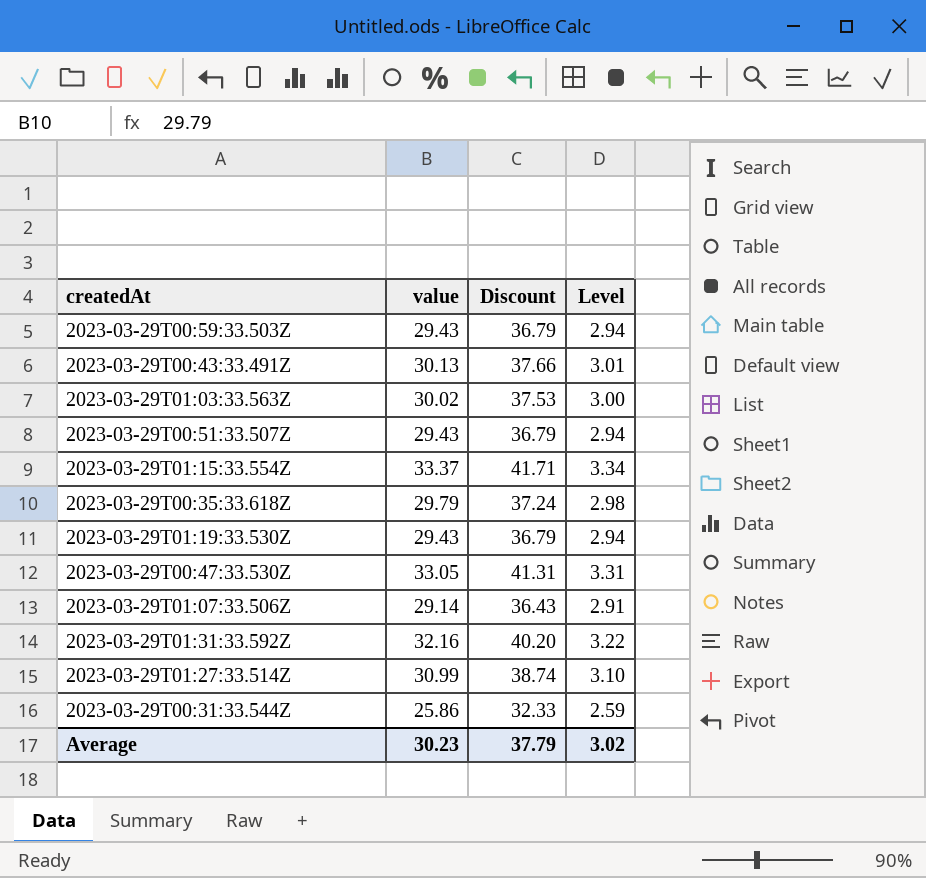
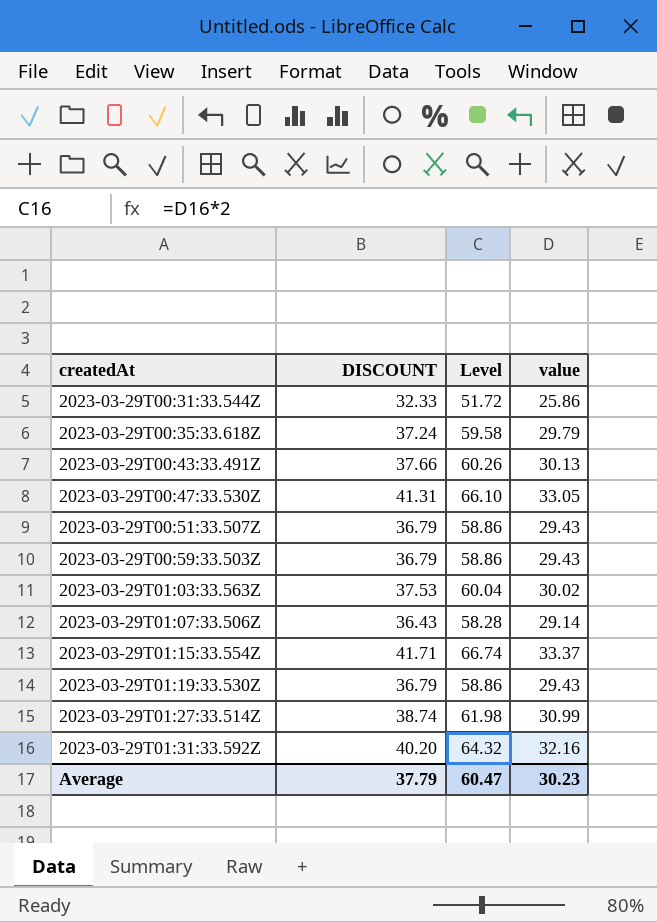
row order: none -> createdAt ascending
column name: Discount -> DISCOUNT
column Level | formula: [value] * 0.1 -> [value] * 2
column value | position: 2 -> 4
Average | Level: 3.02 -> 60.47

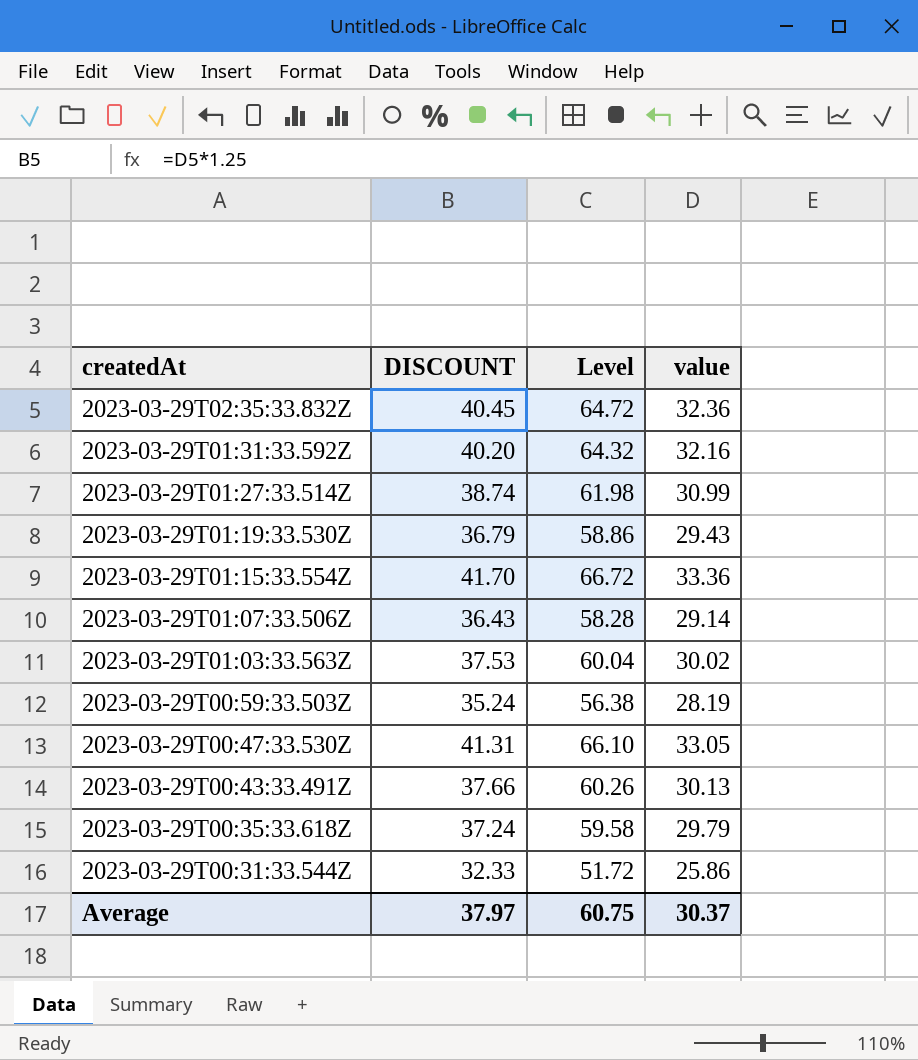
row order: createdAt ascending -> createdAt descending
row 2023-03-29T00:51:33.507Z: 36.79 | 58.86 | 29.43 -> none
row 2023-03-29T02:35:33.832Z: none -> 40.45 | 64.72 | 32.36
2023-03-29T01:15:33.554Z | DISCOUNT: 41.71 -> 41.70
2023-03-29T01:15:33.554Z | Level: 66.74 -> 66.72
2023-03-29T01:15:33.554Z | value: 33.37 -> 33.36
2023-03-29T00:59:33.503Z | DISCOUNT: 36.79 -> 35.24
2023-03-29T00:59:33.503Z | Level: 58.86 -> 56.38
2023-03-29T00:59:33.503Z | value: 29.43 -> 28.19
Average | DISCOUNT: 37.79 -> 37.97
Average | Level: 60.47 -> 60.75
Average | value: 30.23 -> 30.37

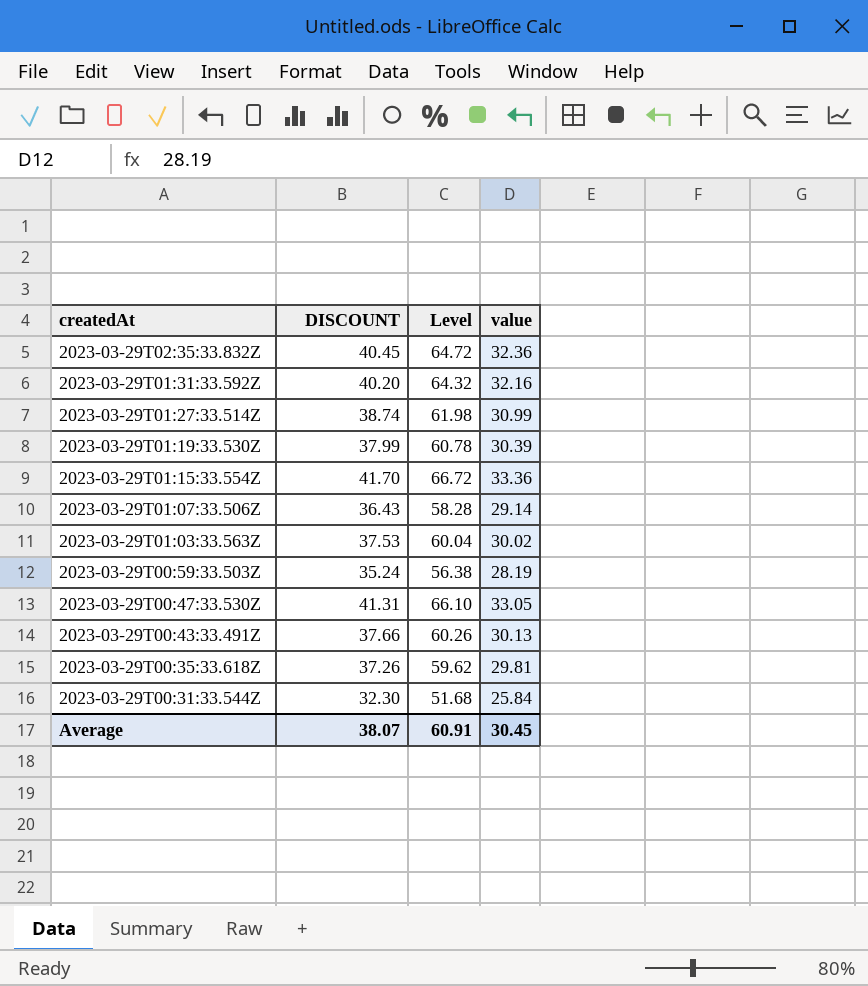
2023-03-29T01:19:33.530Z | DISCOUNT: 36.79 -> 37.99
2023-03-29T01:19:33.530Z | Level: 58.86 -> 60.78
2023-03-29T01:19:33.530Z | value: 29.43 -> 30.39
2023-03-29T00:35:33.618Z | DISCOUNT: 37.24 -> 37.26
2023-03-29T00:35:33.618Z | Level: 59.58 -> 59.62
2023-03-29T00:35:33.618Z | value: 29.79 -> 29.81
2023-03-29T00:31:33.544Z | DISCOUNT: 32.33 -> 32.30
2023-03-29T00:31:33.544Z | Level: 51.72 -> 51.68
2023-03-29T00:31:33.544Z | value: 25.86 -> 25.84
Average | DISCOUNT: 37.97 -> 38.07
Average | Level: 60.75 -> 60.91
Average | value: 30.37 -> 30.45

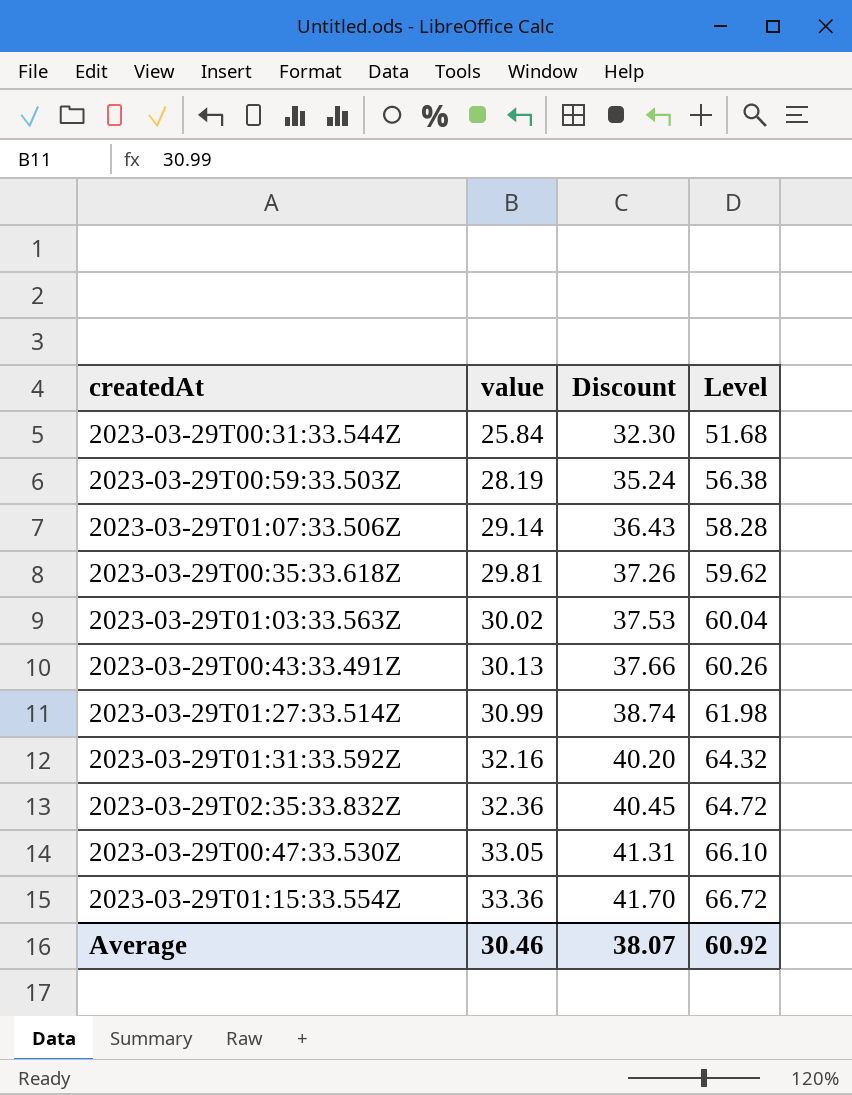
row order: createdAt descending -> value ascending
column value | position: 4 -> 2
column name: DISCOUNT -> Discount
row 2023-03-29T01:19:33.530Z: 37.99 | 60.78 | 30.39 -> none
Average | value: 30.45 -> 30.46
Average | Level: 60.91 -> 60.92

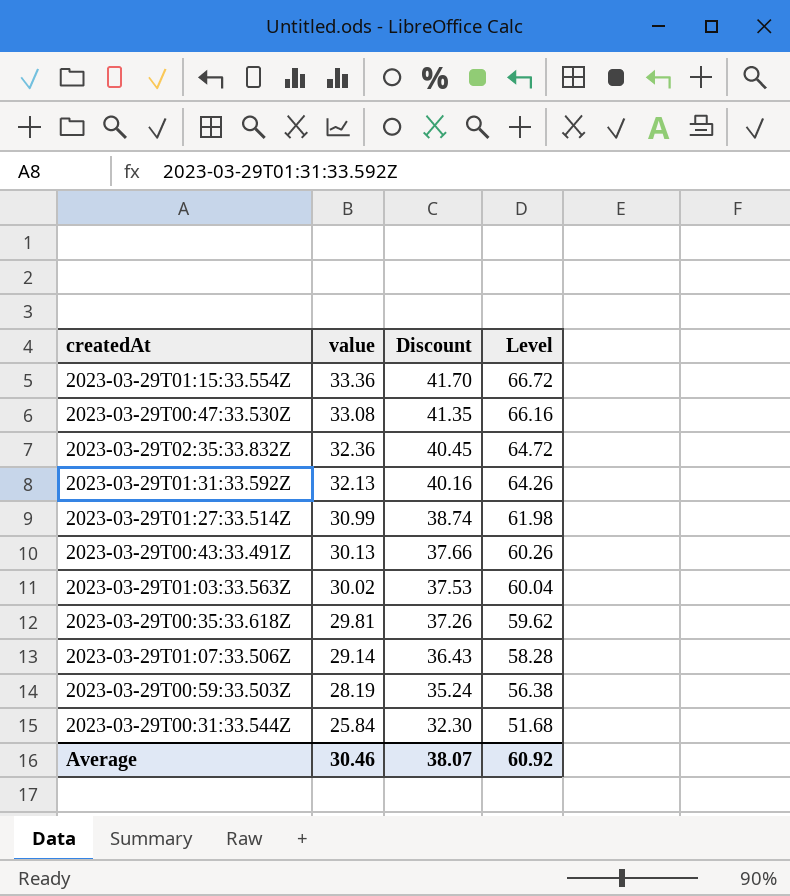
row order: value ascending -> value descending
2023-03-29T00:47:33.530Z | value: 33.05 -> 33.08
2023-03-29T00:47:33.530Z | Discount: 41.31 -> 41.35
2023-03-29T00:47:33.530Z | Level: 66.10 -> 66.16
2023-03-29T01:31:33.592Z | value: 32.16 -> 32.13
2023-03-29T01:31:33.592Z | Discount: 40.20 -> 40.16
2023-03-29T01:31:33.592Z | Level: 64.32 -> 64.26

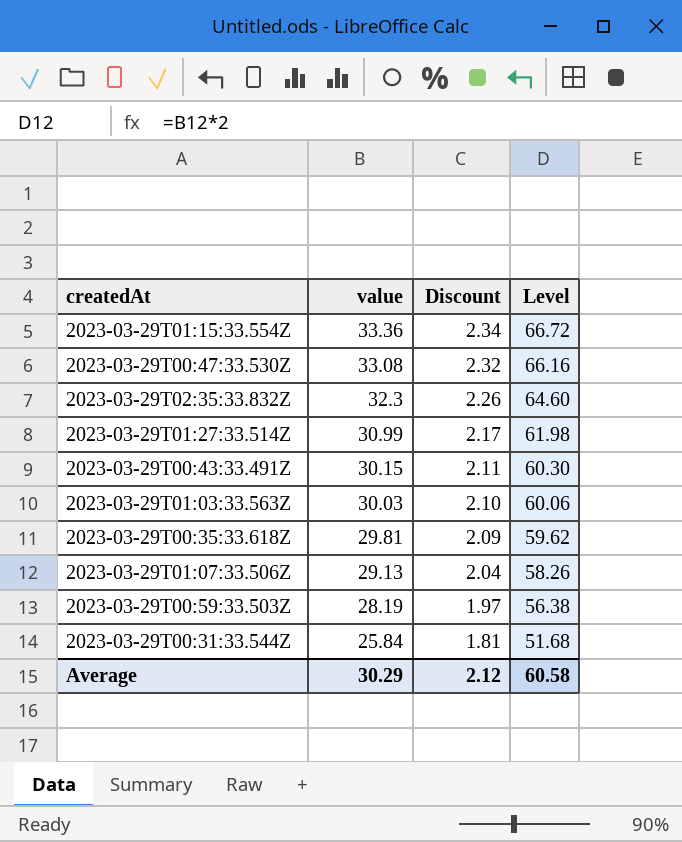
column Discount | formula: [value] * 1.25 -> [value] * 0.07
row 2023-03-29T01:31:33.592Z: 32.13 | 40.16 | 64.26 -> none
2023-03-29T02:35:33.832Z | value: 32.36 -> 32.3
2023-03-29T02:35:33.832Z | Level: 64.72 -> 64.60
2023-03-29T00:43:33.491Z | value: 30.13 -> 30.15
2023-03-29T00:43:33.491Z | Level: 60.26 -> 60.30
2023-03-29T01:03:33.563Z | value: 30.02 -> 30.03
2023-03-29T01:03:33.563Z | Level: 60.04 -> 60.06
2023-03-29T01:07:33.506Z | value: 29.14 -> 29.13
2023-03-29T01:07:33.506Z | Level: 58.28 -> 58.26
Average | value: 30.46 -> 30.29
Average | Discount: 38.07 -> 2.12
Average | Level: 60.92 -> 60.58

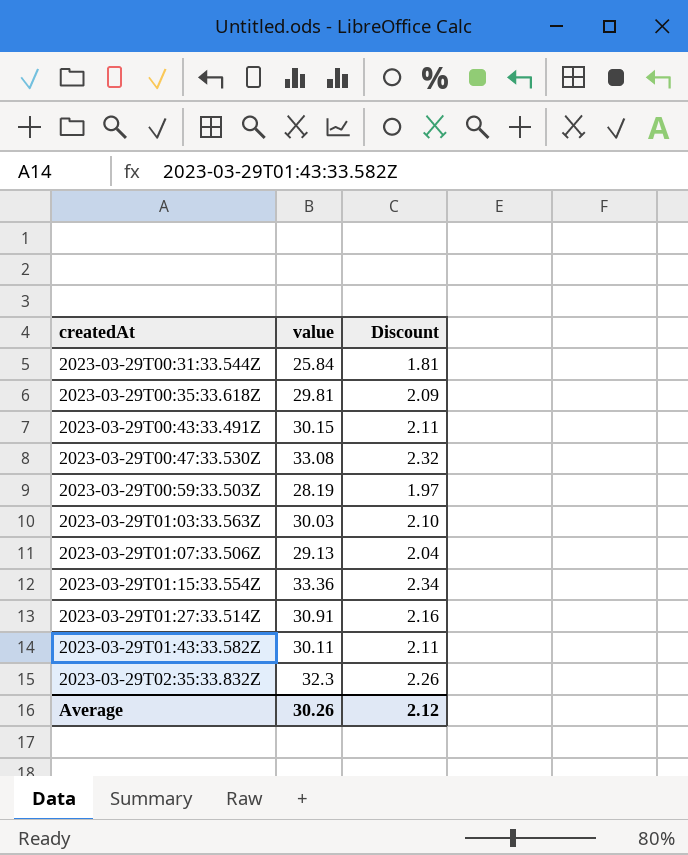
row order: value descending -> createdAt ascending
column Level | formula: [value] * 2 -> none
2023-03-29T01:27:33.514Z | value: 30.99 -> 30.91
2023-03-29T01:27:33.514Z | Discount: 2.17 -> 2.16
row 2023-03-29T01:43:33.582Z: none -> 30.11 | 2.11
Average | value: 30.29 -> 30.26

